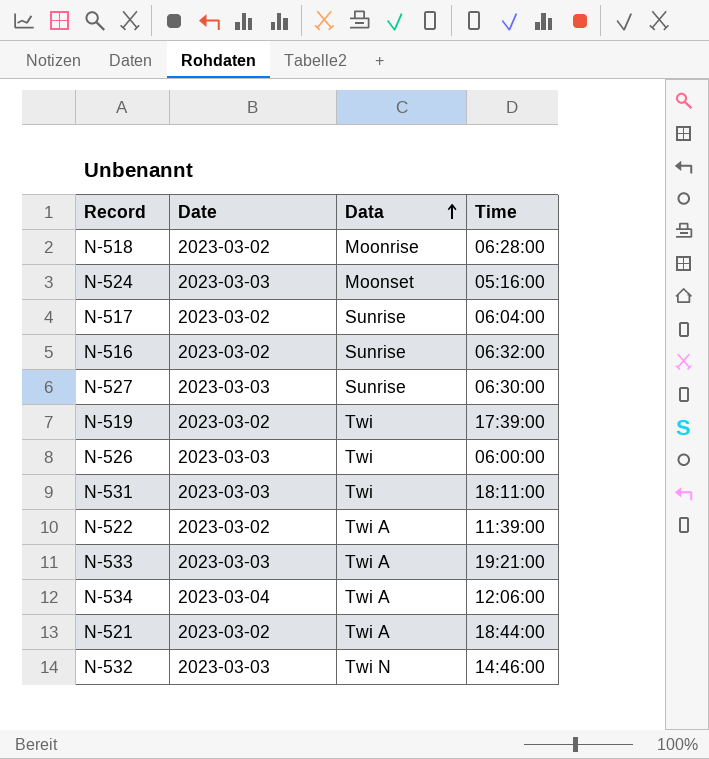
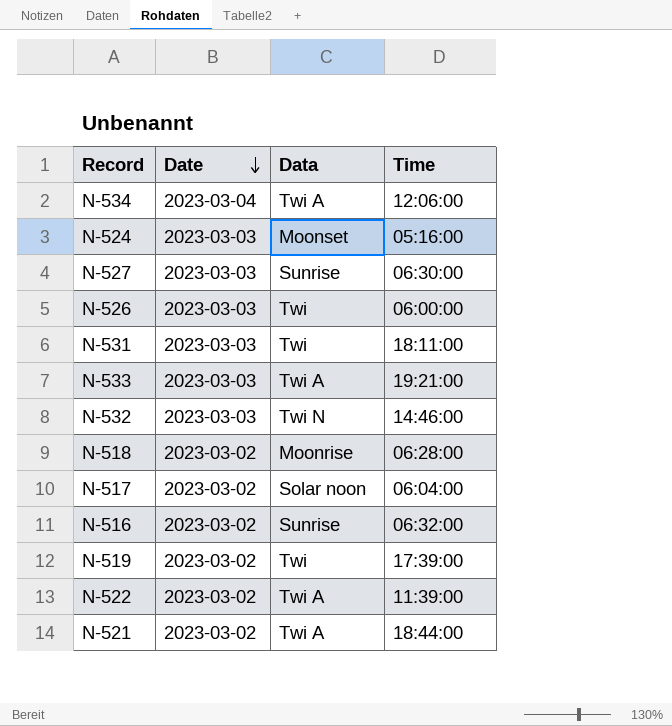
row order: Data ascending -> Date descending
N-517 | Data: Sunrise -> Solar noon

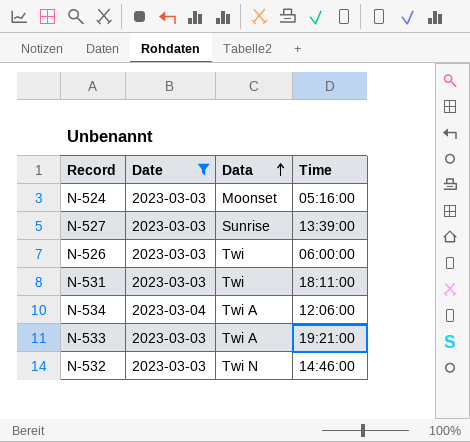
filter: none -> Date != 2023-03-02
row order: Date descending -> Data ascending
N-527 | Time: 06:30:00 -> 13:39:00

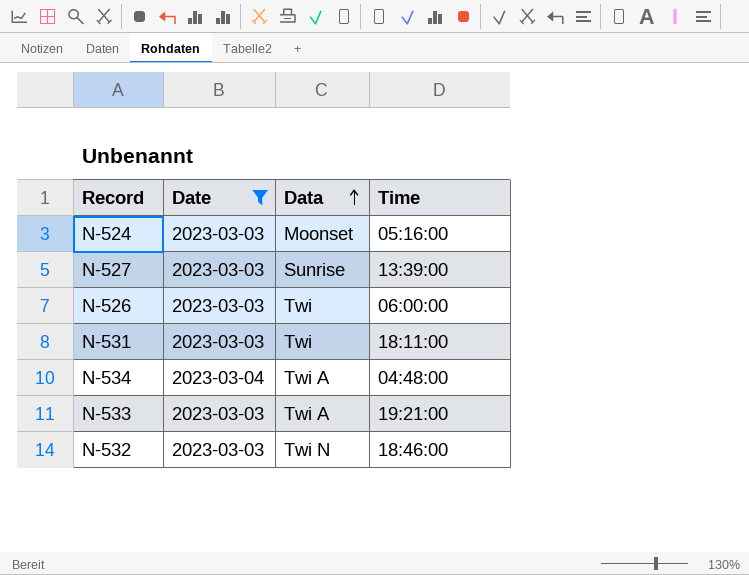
N-534 | Time: 12:06:00 -> 04:48:00
N-532 | Time: 14:46:00 -> 18:46:00

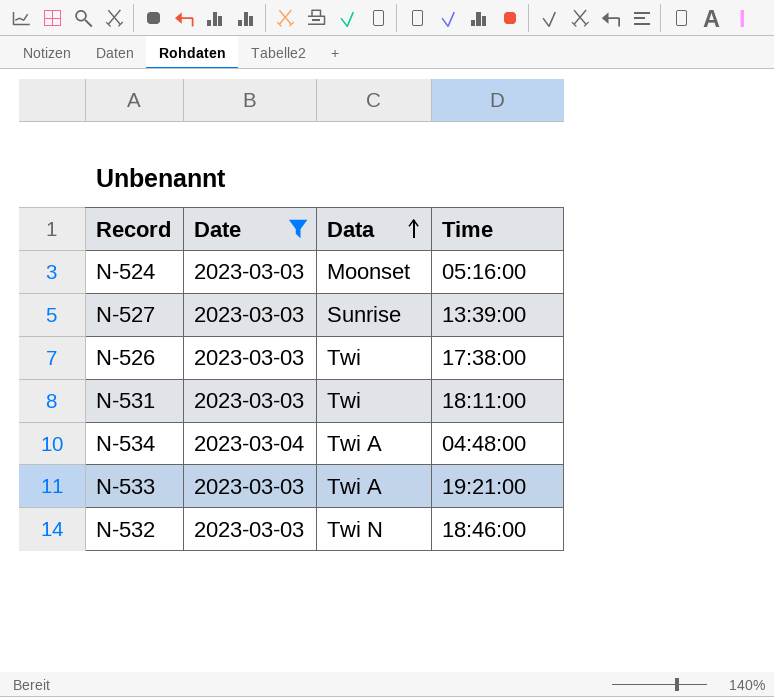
N-526 | Time: 06:00:00 -> 17:38:00

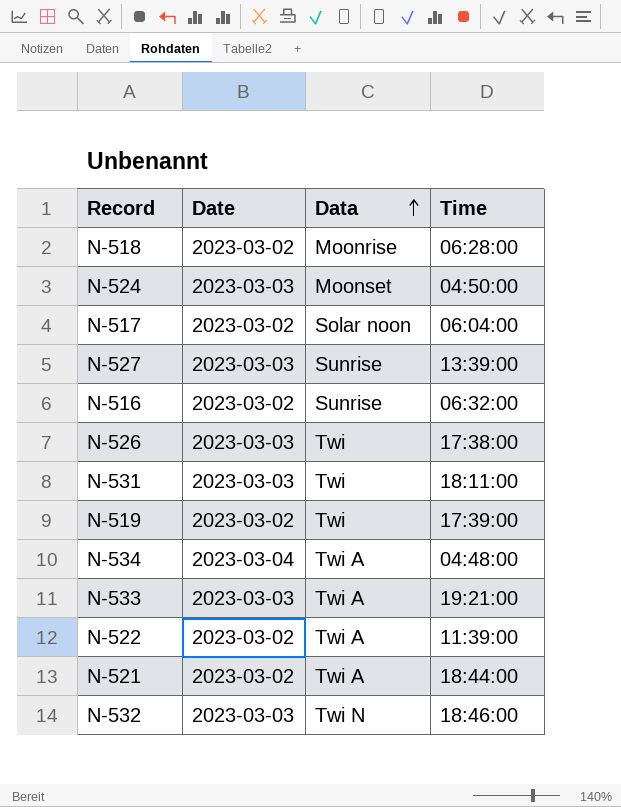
filter: Date != 2023-03-02 -> none
N-524 | Time: 05:16:00 -> 04:50:00

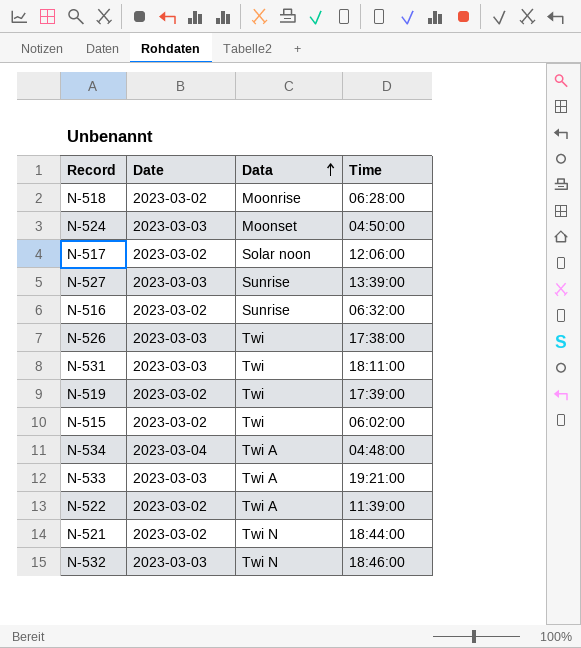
N-517 | Time: 06:04:00 -> 12:06:00
row N-515: none -> 2023-03-02 | Twi | 06:02:00
N-521 | Data: Twi A -> Twi N

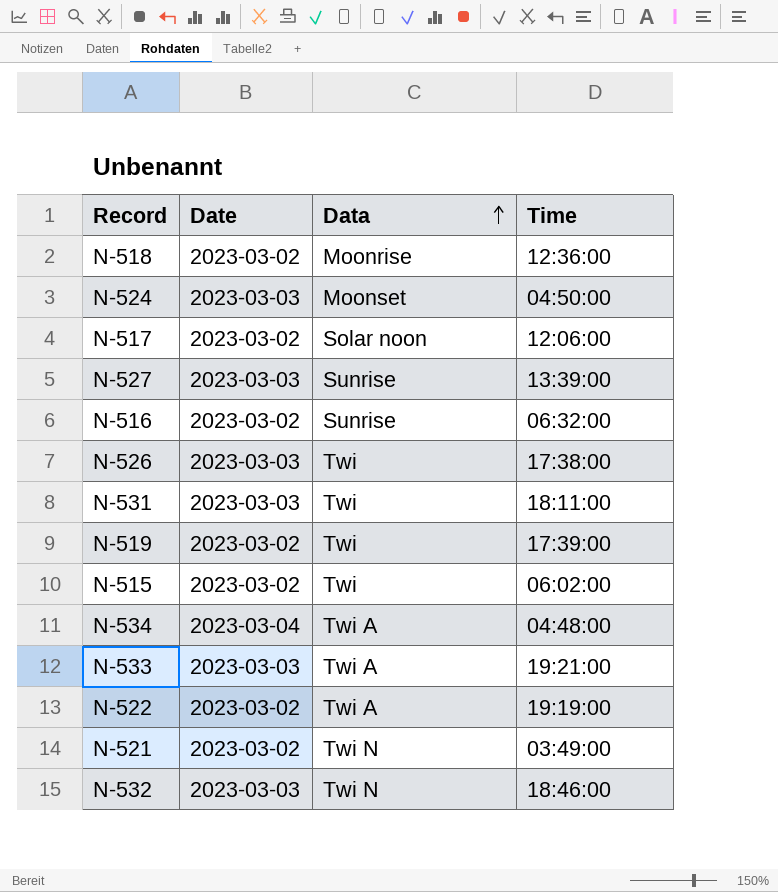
N-518 | Time: 06:28:00 -> 12:36:00
N-522 | Time: 11:39:00 -> 19:19:00
N-521 | Time: 18:44:00 -> 03:49:00

